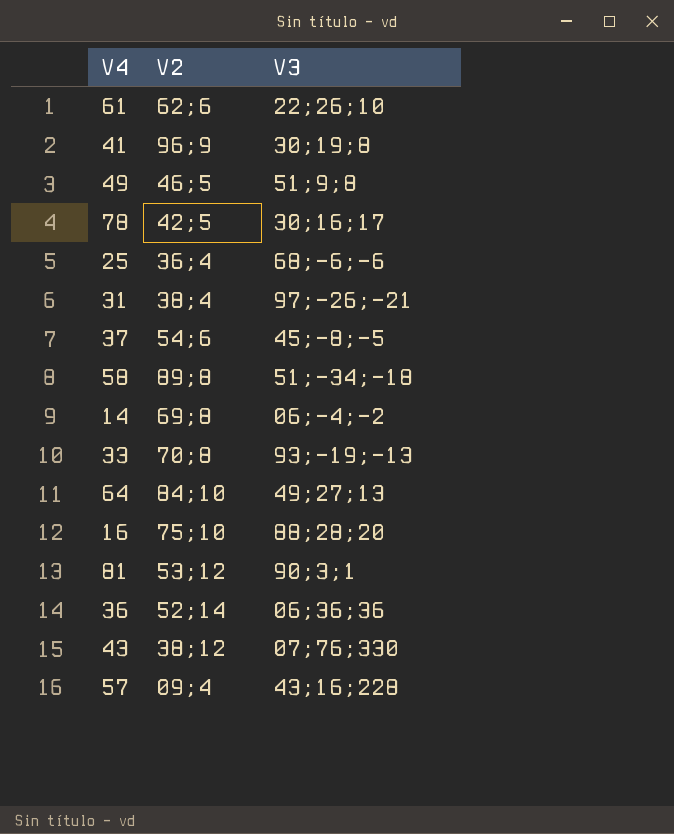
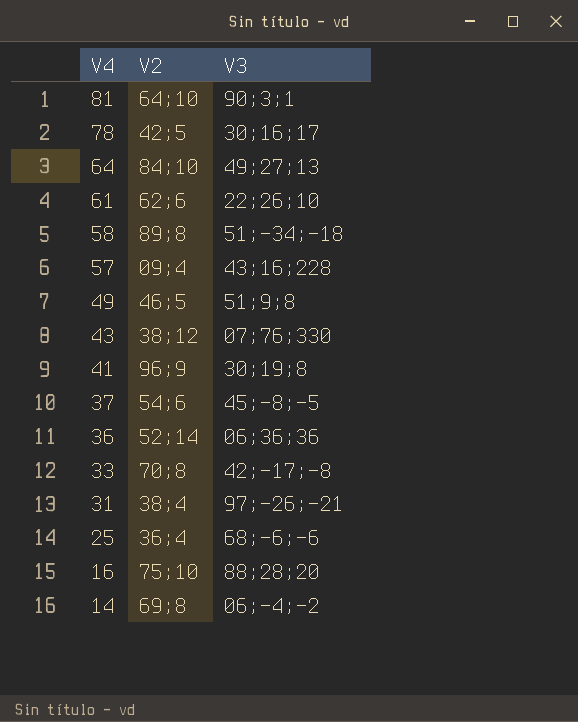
row order: none -> V4 descending
81 | V2: 53;12 -> 64;10
33 | V3: 93;-19;-13 -> 42;-17;-8

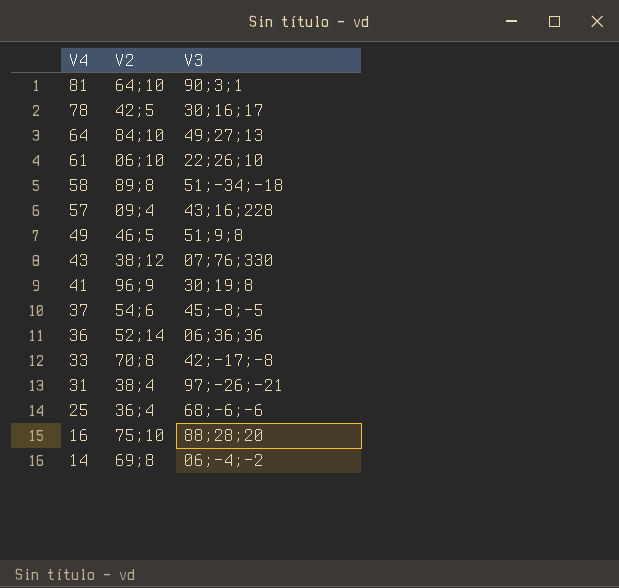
61 | V2: 62;6 -> 06;10

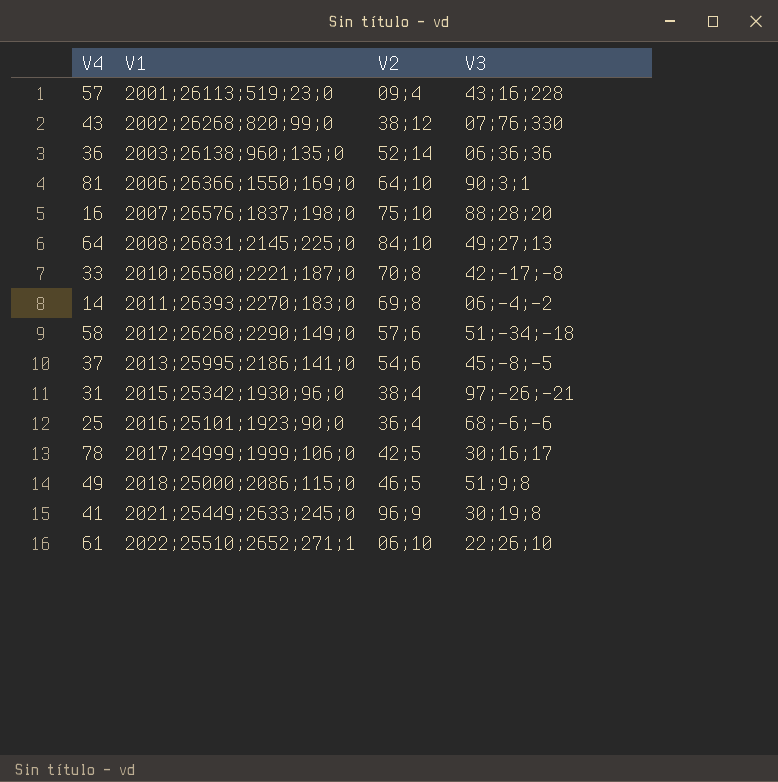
row order: V4 descending -> V1 ascending
column V1 | position: none -> 2
58 | V2: 89;8 -> 57;6

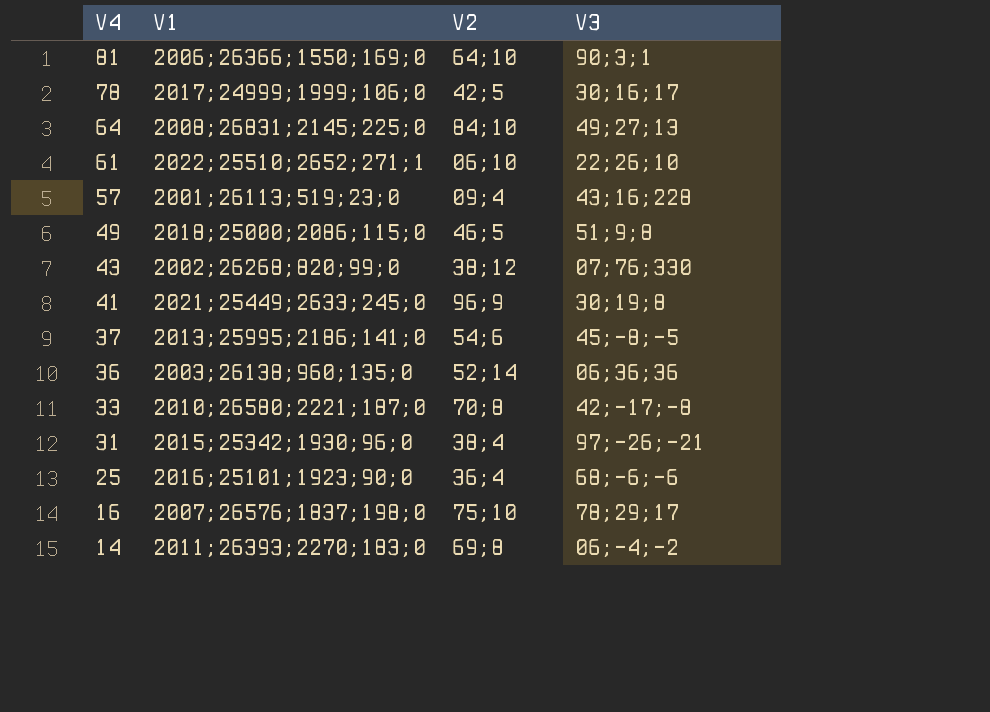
row order: V1 ascending -> V4 descending
row 58: 2012;26268;2290;149;0 | 57;6 | 51;-34;-18 -> none
16 | V3: 88;28;20 -> 78;29;17

